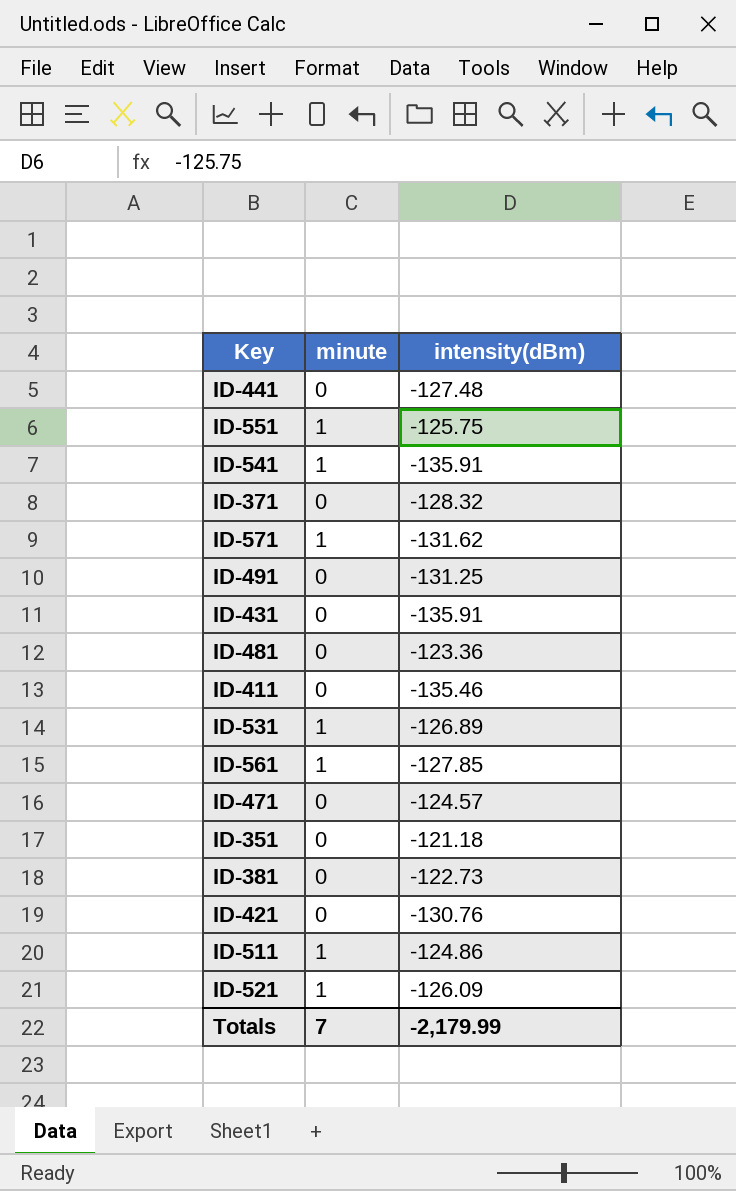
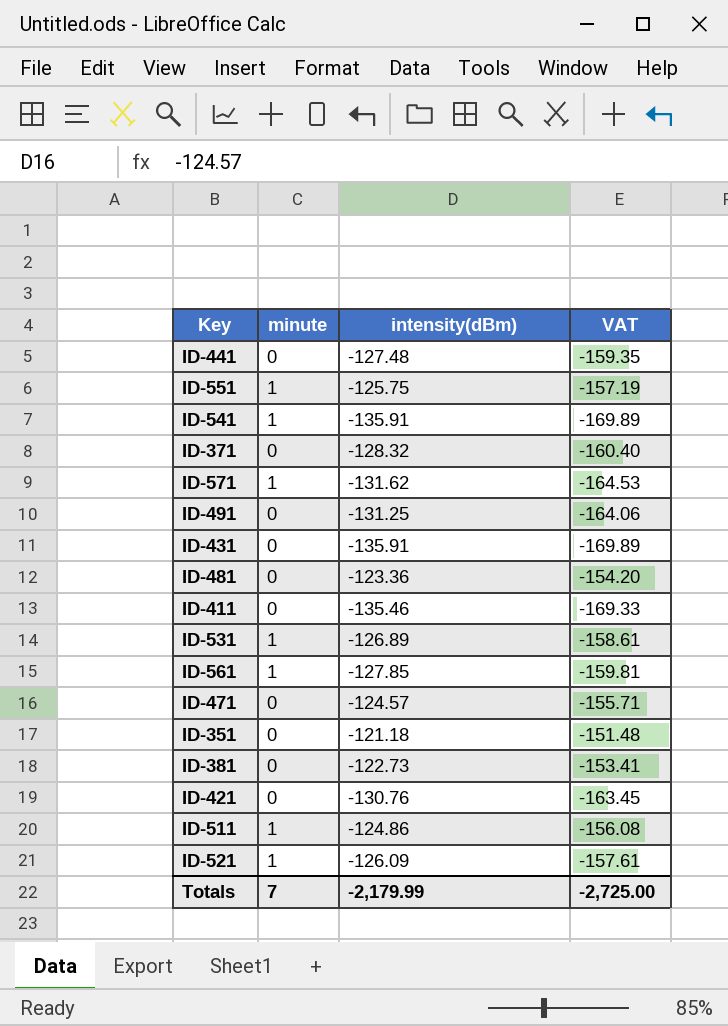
column VAT | formula: none -> [intensity(dBm)] * 1.25

